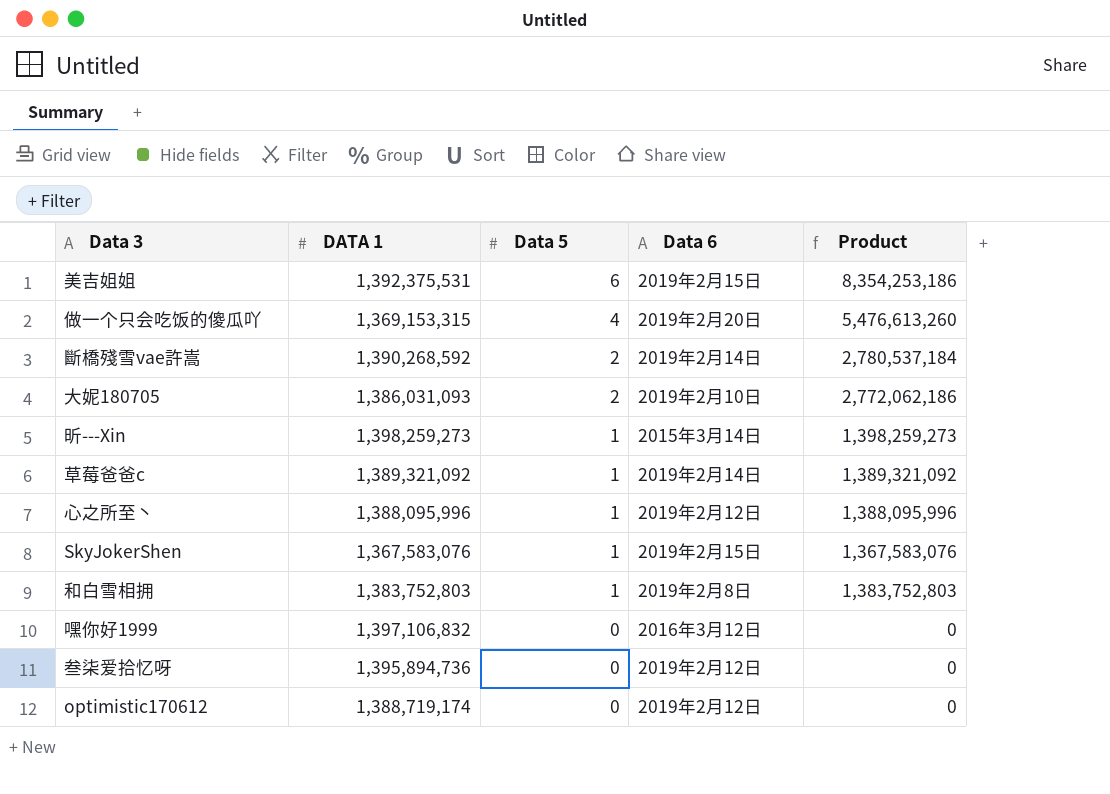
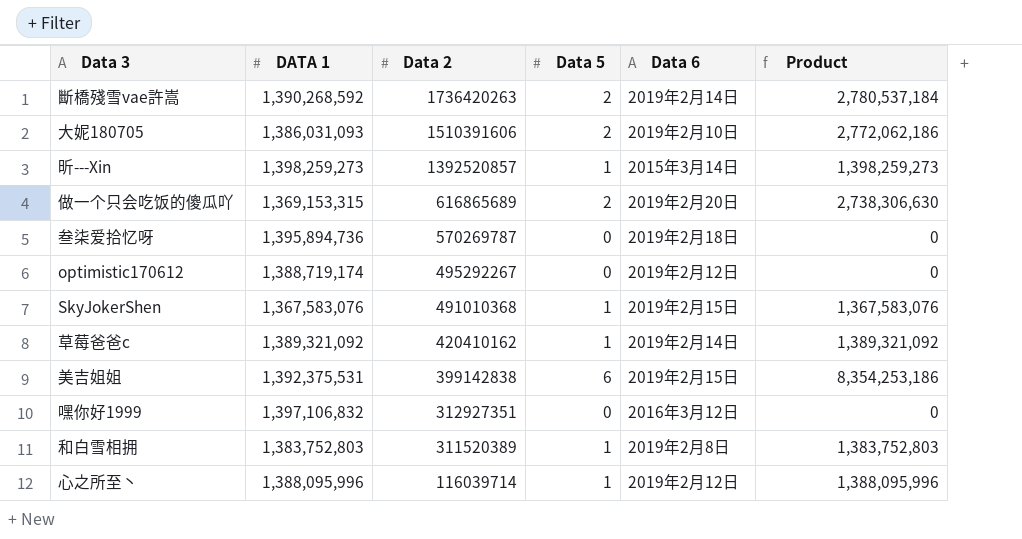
row order: Data 5 descending -> Data 2 descending
column Data 2 | position: none -> 3
做一个只会吃饭的傻瓜吖 | Data 5: 4 -> 2
做一个只会吃饭的傻瓜吖 | Product: 5,476,613,260 -> 2,738,306,630
叁柒爱拾忆呀 | Data 6: 2019年2月12日 -> 2019年2月18日

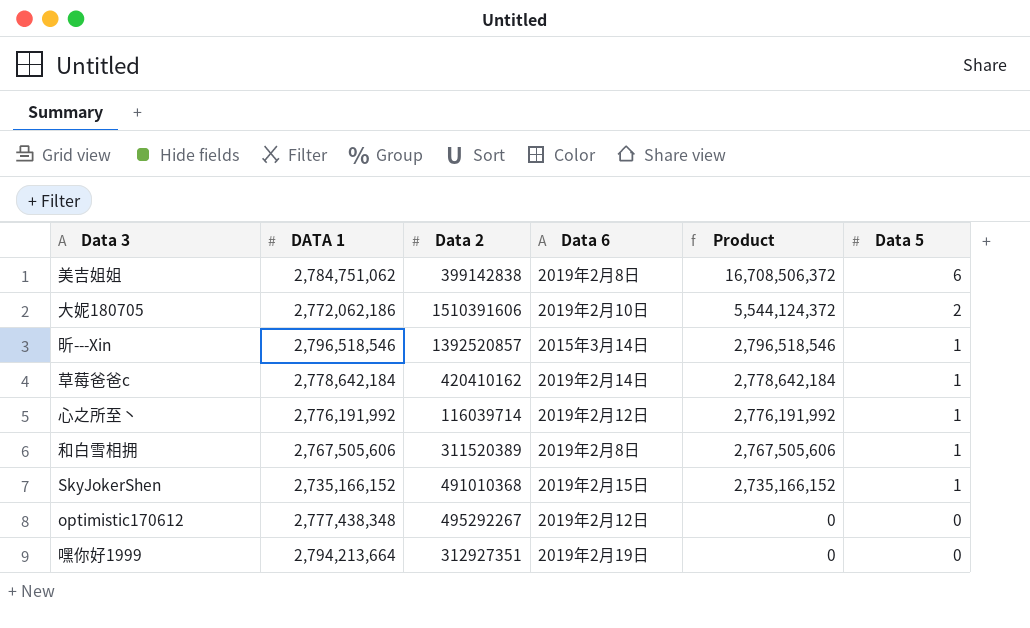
row order: Data 2 descending -> Product descending
column Data 5 | position: 4 -> 6
row 斷橋殘雪vae許嵩: 1,390,268,592 | 1736420263 | 2 | 2019年2月14日 | 2,780,537,184 -> none
row 做一个只会吃饭的傻瓜吖: 1,369,153,315 | 616865689 | 2 | 2019年2月20日 | 2,738,306,630 -> none
row 叁柒爱拾忆呀: 1,395,894,736 | 570269787 | 0 | 2019年2月18日 | 0 -> none
美吉姐姐 | DATA 1: 1,392,375,531 -> 2,784,751,062
美吉姐姐 | Data 6: 2019年2月15日 -> 2019年2月8日
美吉姐姐 | Product: 8,354,253,186 -> 16,708,506,372
大妮180705 | DATA 1: 1,386,031,093 -> 2,772,062,186
大妮180705 | Product: 2,772,062,186 -> 5,544,124,372
昕---Xin | DATA 1: 1,398,259,273 -> 2,796,518,546
昕---Xin | Product: 1,398,259,273 -> 2,796,518,546
草莓爸爸c | DATA 1: 1,389,321,092 -> 2,778,642,184
草莓爸爸c | Product: 1,389,321,092 -> 2,778,642,184
心之所至丶 | DATA 1: 1,388,095,996 -> 2,776,191,992
心之所至丶 | Product: 1,388,095,996 -> 2,776,191,992
和白雪相拥 | DATA 1: 1,383,752,803 -> 2,767,505,606
和白雪相拥 | Product: 1,383,752,803 -> 2,767,505,606
SkyJokerShen | DATA 1: 1,367,583,076 -> 2,735,166,152
SkyJokerShen | Product: 1,367,583,076 -> 2,735,166,152
optimistic170612 | DATA 1: 1,388,719,174 -> 2,777,438,348
嘿你好1999 | DATA 1: 1,397,106,832 -> 2,794,213,664
嘿你好1999 | Data 6: 2016年3月12日 -> 2019年2月19日

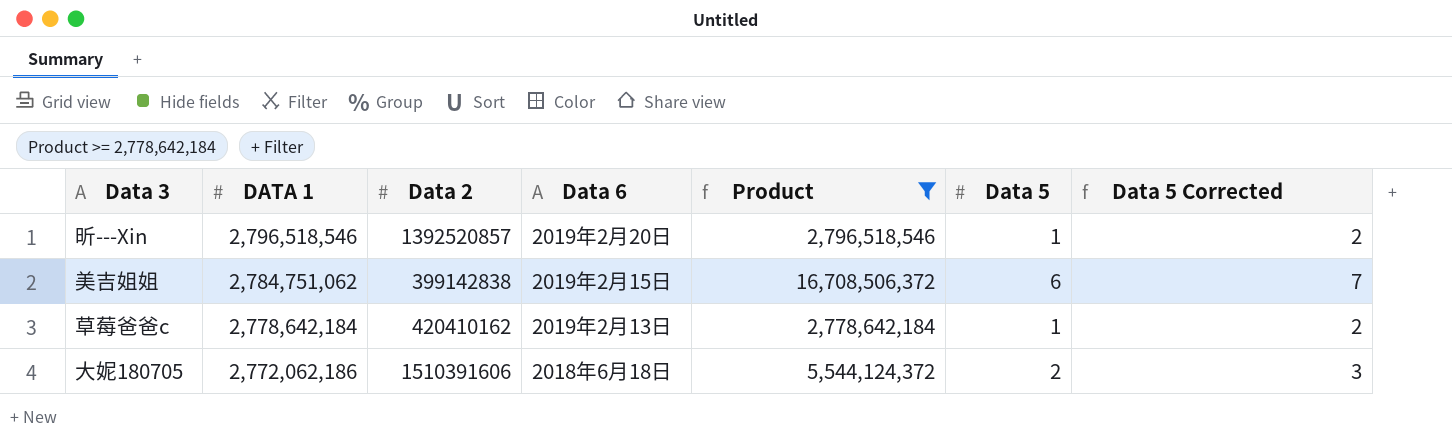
filter: none -> Product >= 2,778,642,184
row order: Product descending -> DATA 1 descending
column Data 5 Corrected | formula: none -> [Data 5] + 1
昕---Xin | Data 6: 2015年3月14日 -> 2019年2月20日
美吉姐姐 | Data 6: 2019年2月8日 -> 2019年2月15日
草莓爸爸c | Data 6: 2019年2月14日 -> 2019年2月13日
大妮180705 | Data 6: 2019年2月10日 -> 2018年6月18日

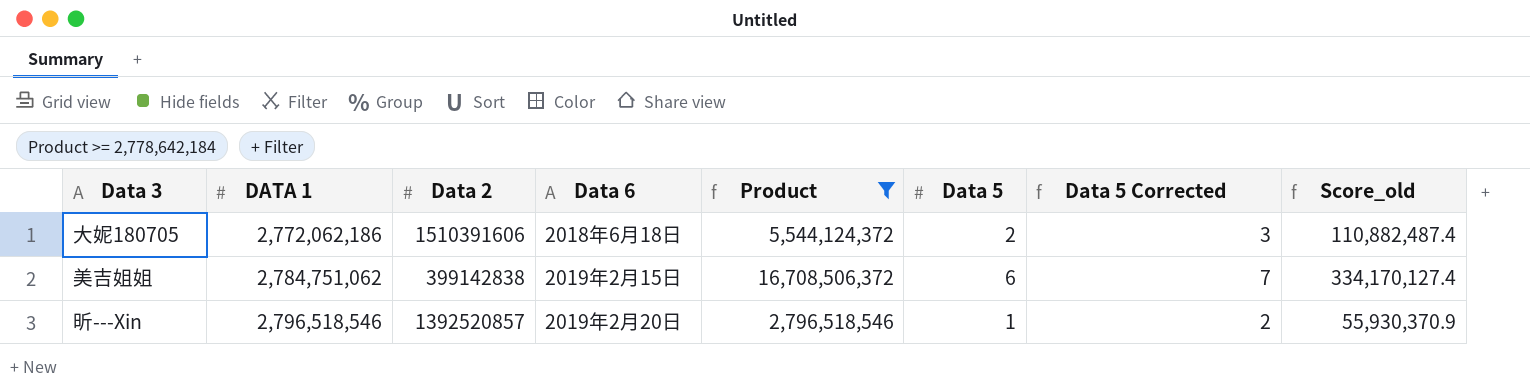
row order: DATA 1 descending -> DATA 1 ascending
column Score_old | formula: none -> [Product] * 0.02
row 草莓爸爸c: 2,778,642,184 | 420410162 | 2019年2月13日 | 2,778,642,184 | 1 | 2 -> none

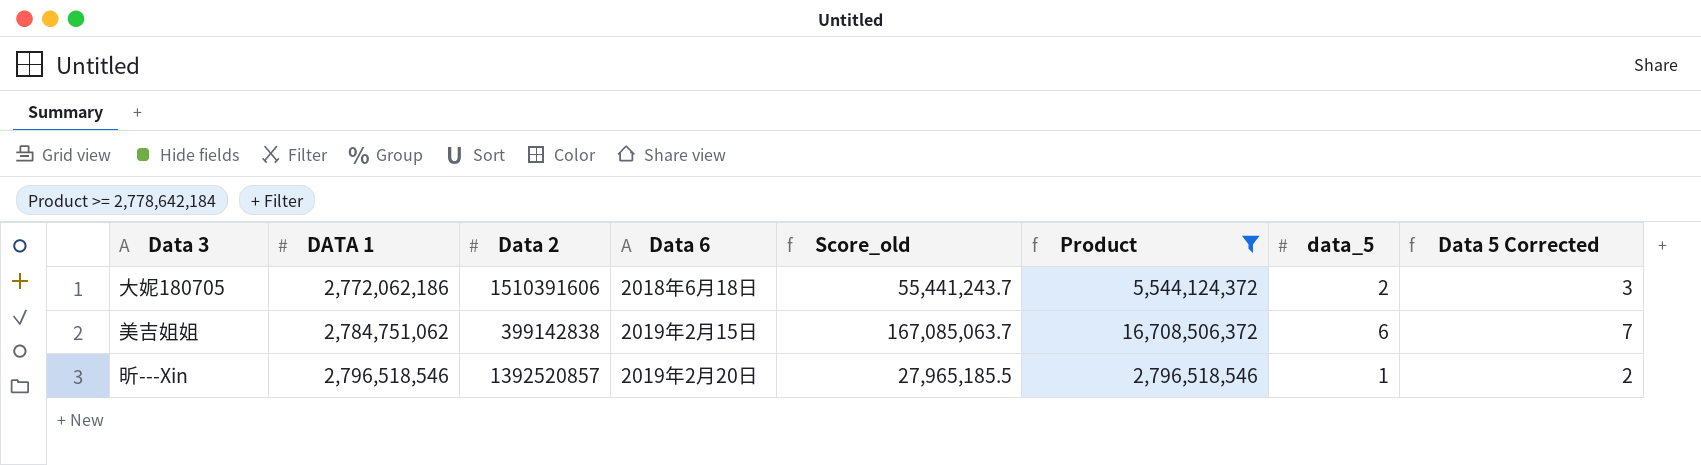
column Score_old | formula: [Product] * 0.02 -> [Product] * 0.01
column Score_old | position: 8 -> 5
column name: Data 5 -> data_5

